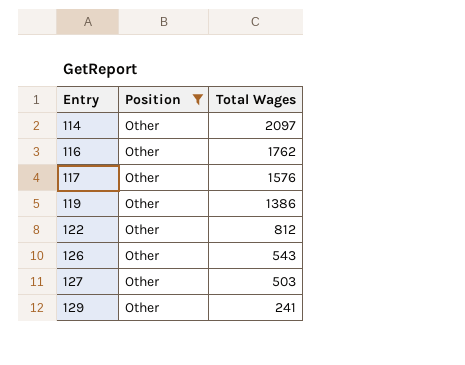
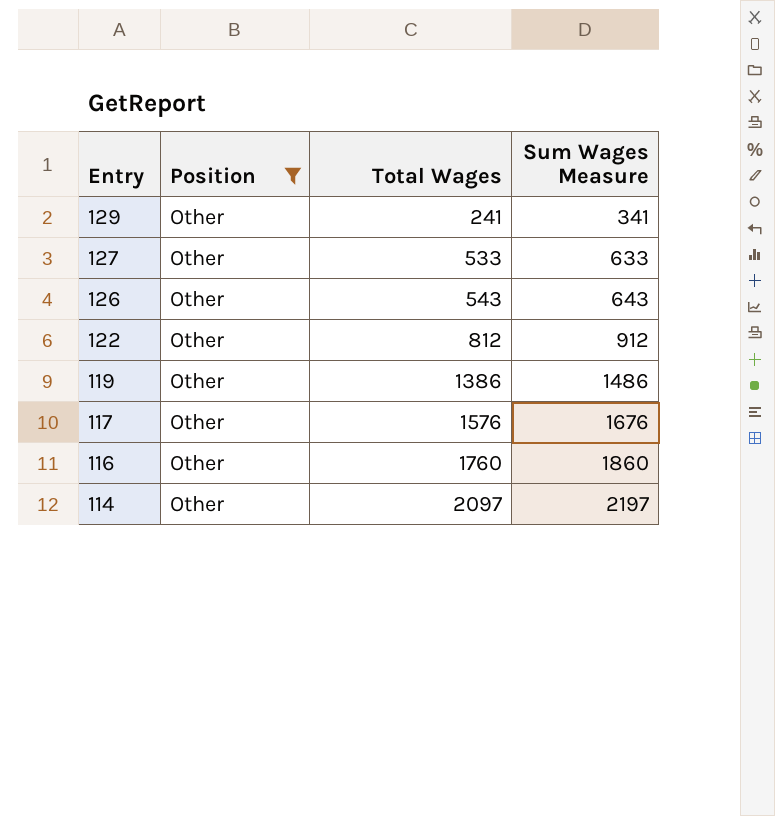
row order: Entry ascending -> Entry descending
column Sum Wages Measure | formula: none -> [Total Wages] + 100
127 | Total Wages: 503 -> 533
116 | Total Wages: 1762 -> 1760

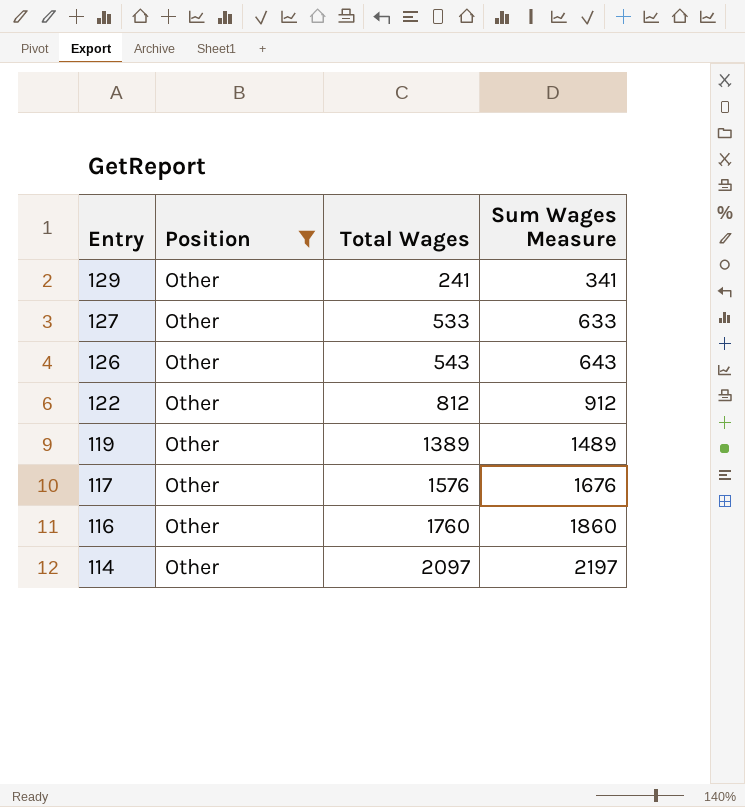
119 | Total Wages: 1386 -> 1389
119 | Sum Wages Measure: 1486 -> 1489

